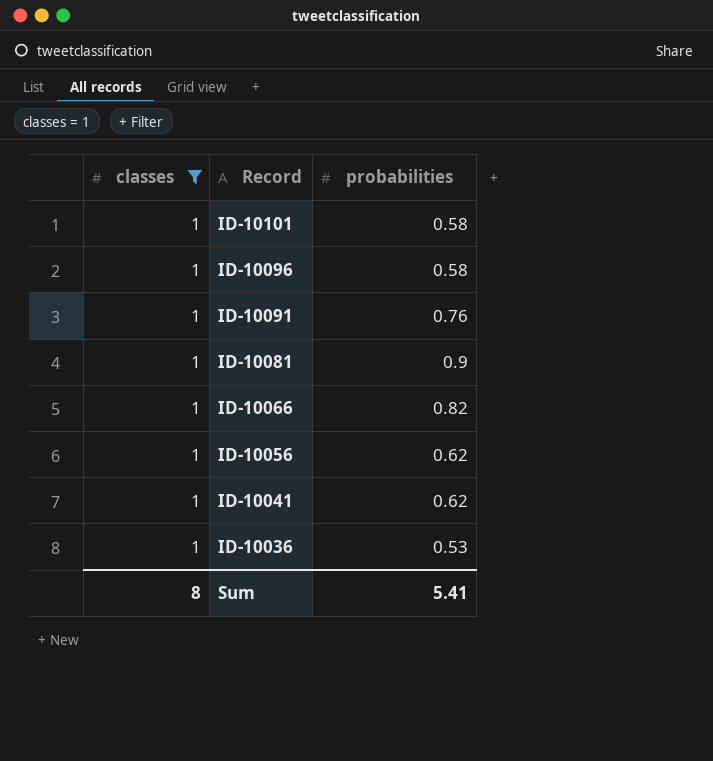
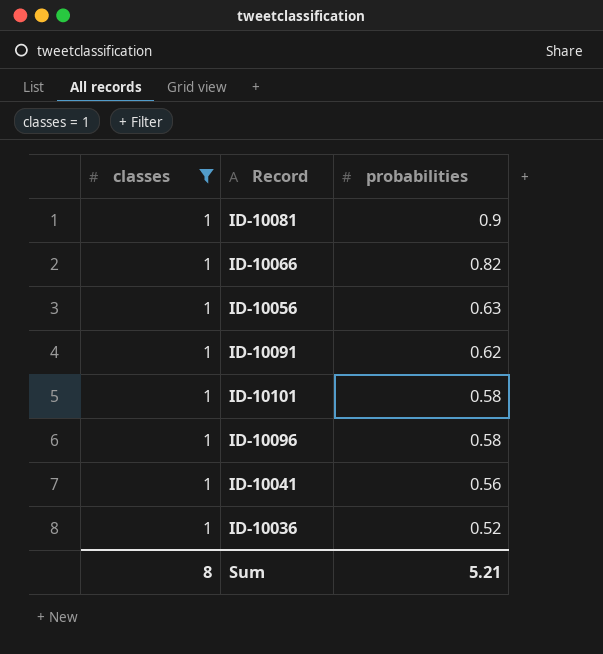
row order: Record descending -> probabilities descending
ID-10056 | probabilities: 0.62 -> 0.63
ID-10091 | probabilities: 0.76 -> 0.62
ID-10041 | probabilities: 0.62 -> 0.56
ID-10036 | probabilities: 0.53 -> 0.52
Sum | probabilities: 5.41 -> 5.21

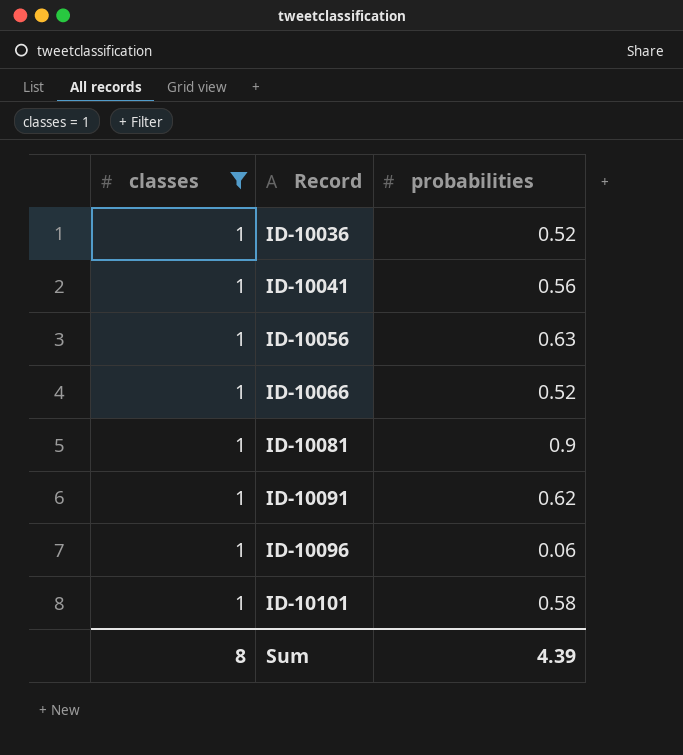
row order: probabilities descending -> Record ascending
ID-10066 | probabilities: 0.82 -> 0.52
ID-10096 | probabilities: 0.58 -> 0.06
Sum | probabilities: 5.21 -> 4.39

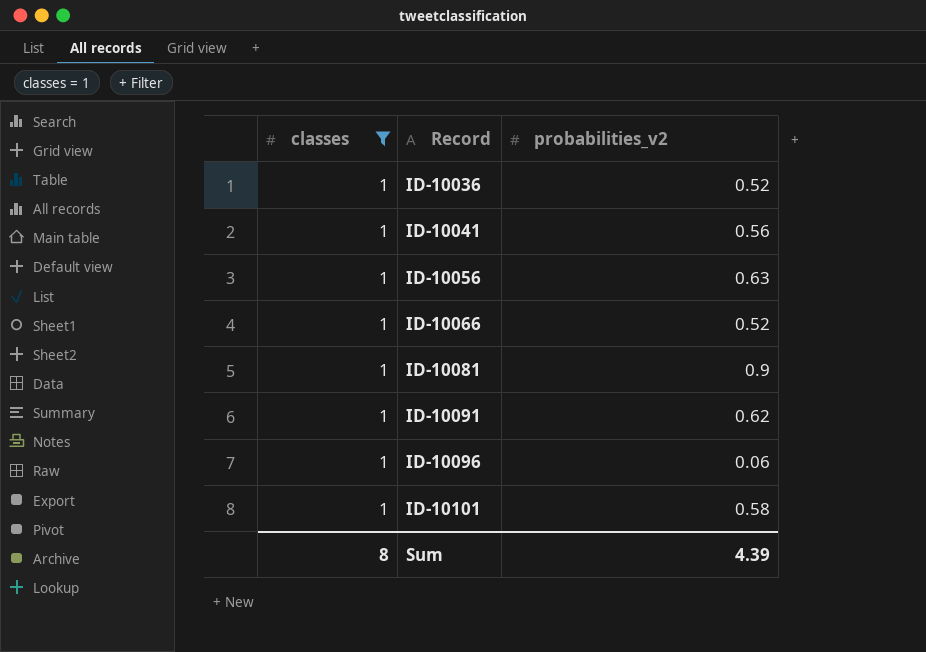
column name: probabilities -> probabilities_v2

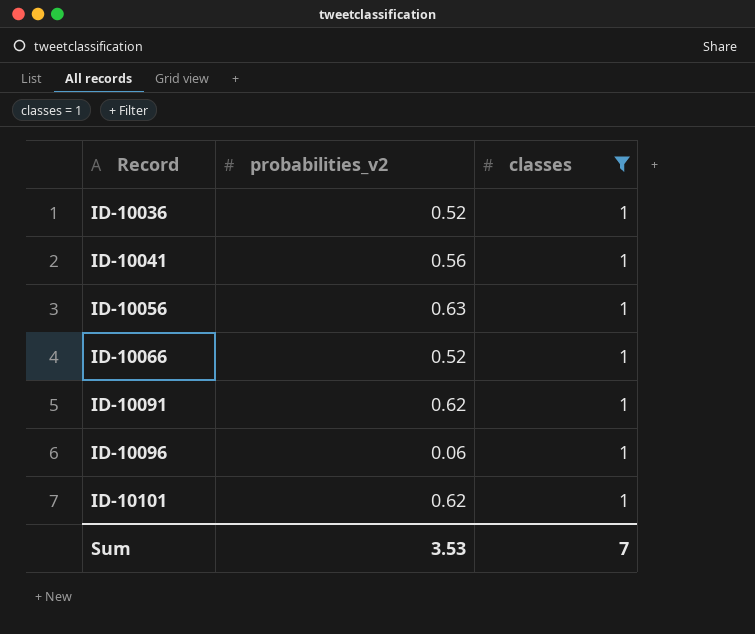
column classes | position: 1 -> 3
row ID-10081: 1 | 0.9 -> none
ID-10101 | probabilities_v2: 0.58 -> 0.62
Sum | probabilities_v2: 4.39 -> 3.53
Sum | classes: 8 -> 7

